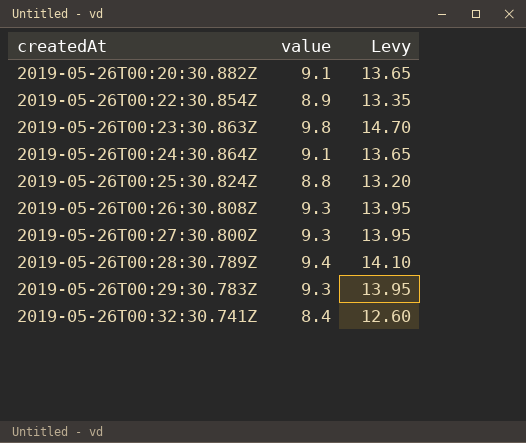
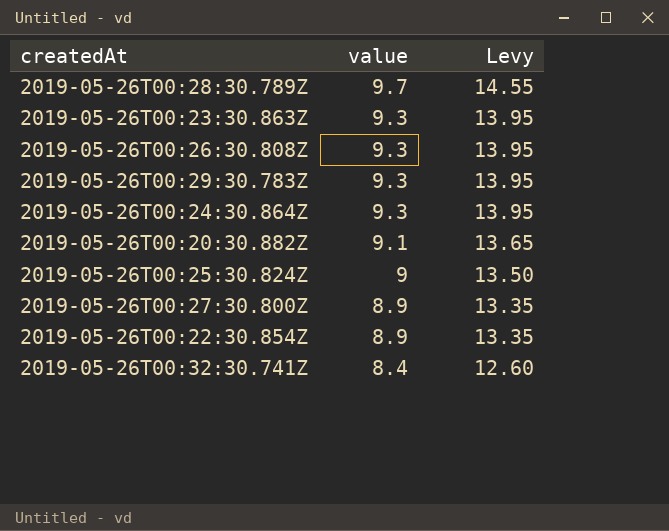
row order: createdAt ascending -> value descending
2019-05-26T00:28:30.789Z | value: 9.4 -> 9.7
2019-05-26T00:28:30.789Z | Levy: 14.10 -> 14.55
2019-05-26T00:23:30.863Z | value: 9.8 -> 9.3
2019-05-26T00:23:30.863Z | Levy: 14.70 -> 13.95
2019-05-26T00:24:30.864Z | value: 9.1 -> 9.3
2019-05-26T00:24:30.864Z | Levy: 13.65 -> 13.95
2019-05-26T00:25:30.824Z | value: 8.8 -> 9
2019-05-26T00:25:30.824Z | Levy: 13.20 -> 13.50
2019-05-26T00:27:30.800Z | value: 9.3 -> 8.9
2019-05-26T00:27:30.800Z | Levy: 13.95 -> 13.35

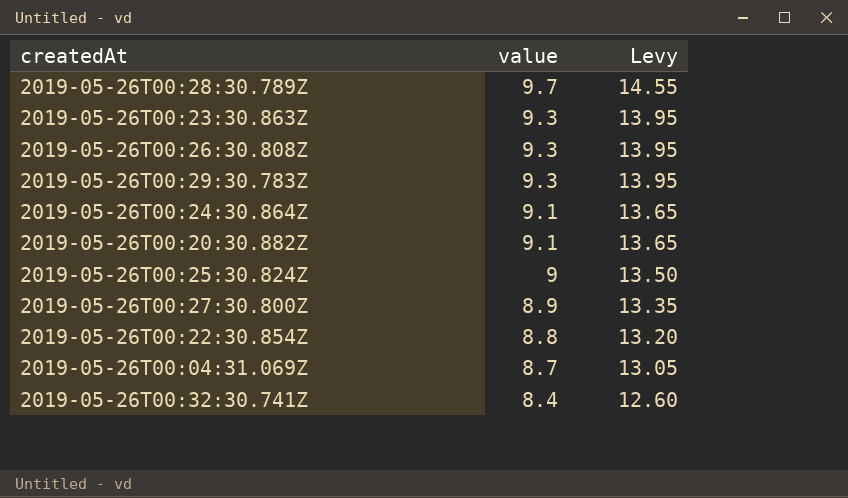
2019-05-26T00:24:30.864Z | value: 9.3 -> 9.1
2019-05-26T00:24:30.864Z | Levy: 13.95 -> 13.65
2019-05-26T00:22:30.854Z | value: 8.9 -> 8.8
2019-05-26T00:22:30.854Z | Levy: 13.35 -> 13.20
row 2019-05-26T00:04:31.069Z: none -> 8.7 | 13.05

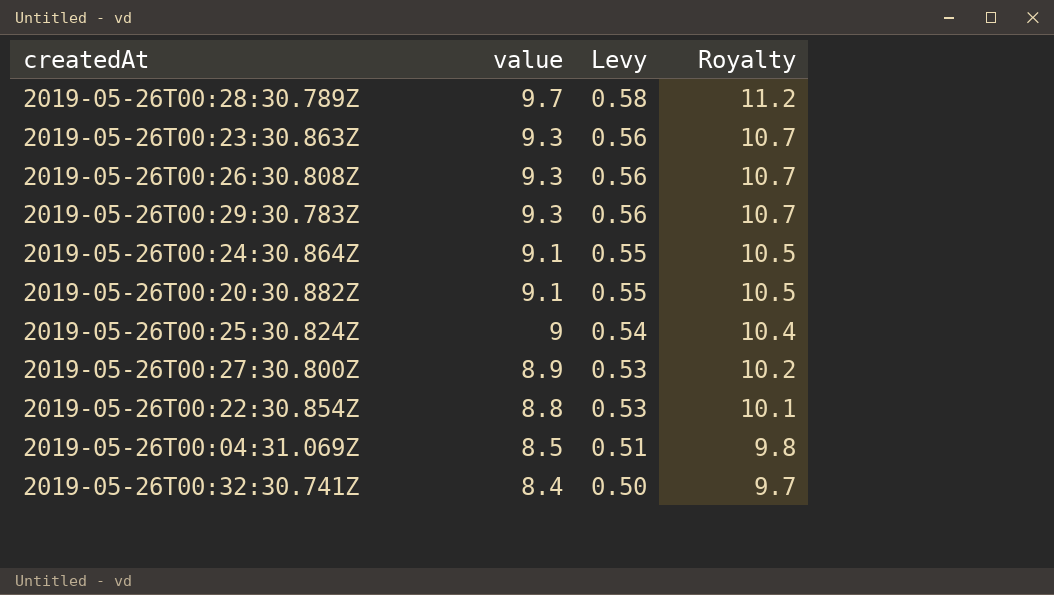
column Levy | formula: [value] * 1.5 -> [value] * 0.06
column Royalty | formula: none -> [value] * 1.15
2019-05-26T00:04:31.069Z | value: 8.7 -> 8.5

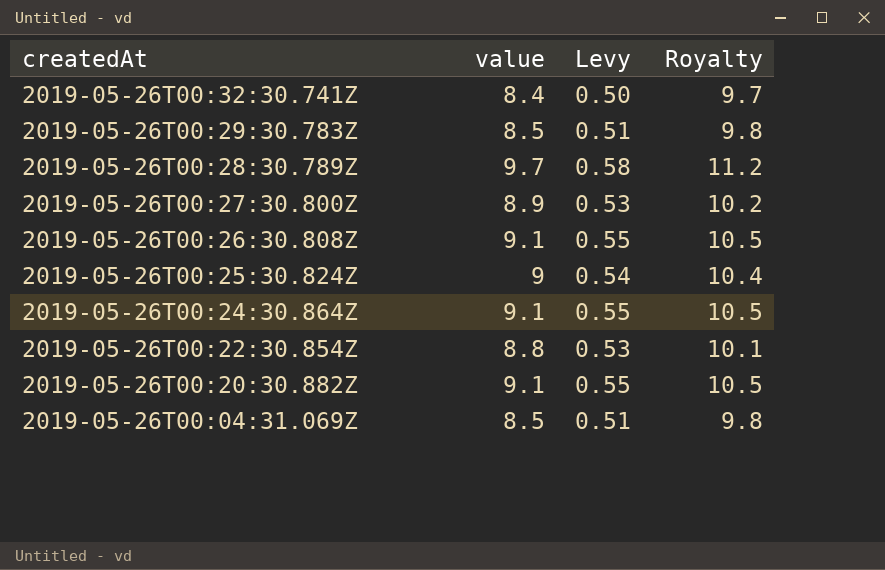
row order: value descending -> createdAt descending
row 2019-05-26T00:23:30.863Z: 9.3 | 0.56 | 10.7 -> none
2019-05-26T00:29:30.783Z | value: 9.3 -> 8.5
2019-05-26T00:29:30.783Z | Levy: 0.56 -> 0.51
2019-05-26T00:29:30.783Z | Royalty: 10.7 -> 9.8
2019-05-26T00:26:30.808Z | value: 9.3 -> 9.1
2019-05-26T00:26:30.808Z | Levy: 0.56 -> 0.55
2019-05-26T00:26:30.808Z | Royalty: 10.7 -> 10.5

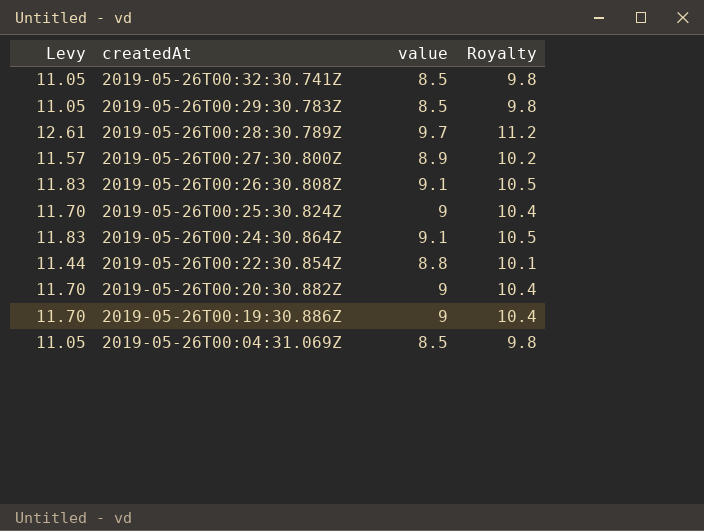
column Levy | formula: [value] * 0.06 -> [value] * 1.3
column Levy | position: 3 -> 1
2019-05-26T00:32:30.741Z | value: 8.4 -> 8.5
2019-05-26T00:32:30.741Z | Royalty: 9.7 -> 9.8
2019-05-26T00:20:30.882Z | value: 9.1 -> 9
2019-05-26T00:20:30.882Z | Royalty: 10.5 -> 10.4
row 2019-05-26T00:19:30.886Z: none -> 11.70 | 9 | 10.4

